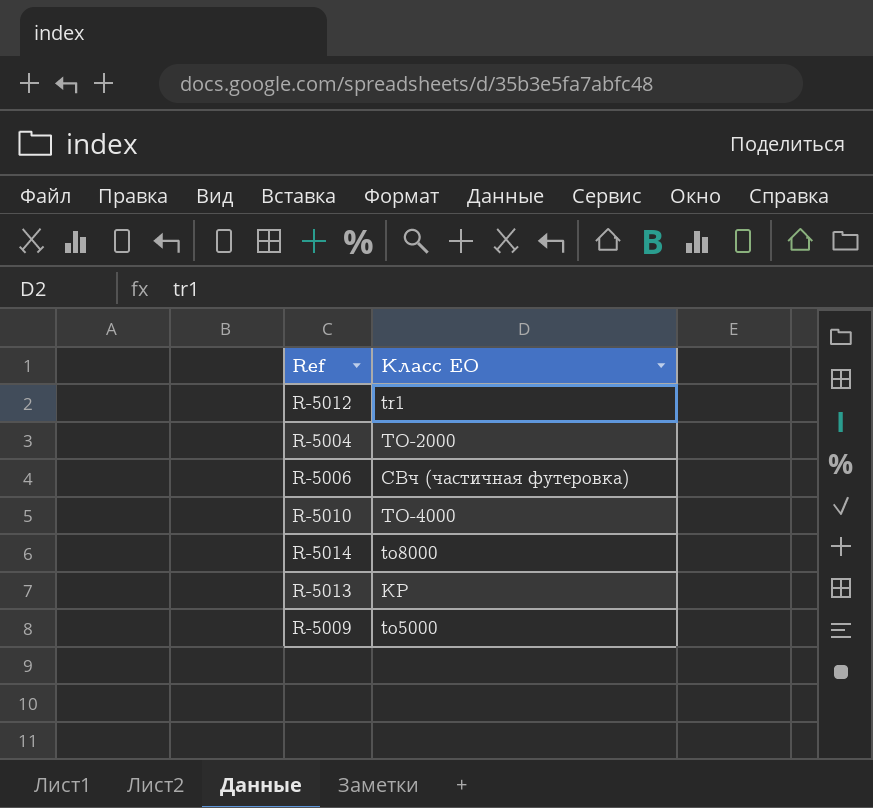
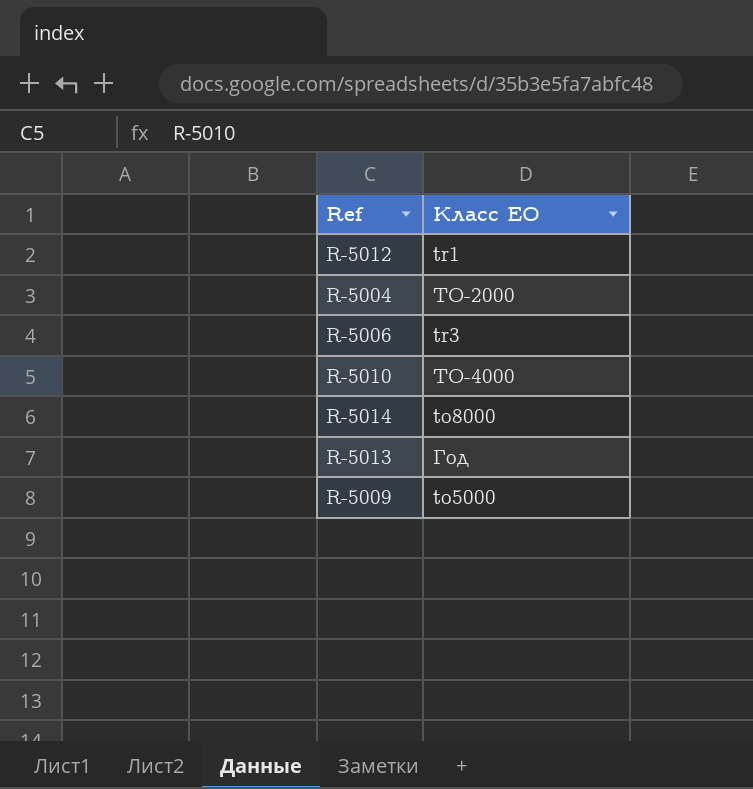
R-5006 | Класс ЕО: СВч (частичная футеровка) -> tr3
R-5013 | Класс ЕО: КР -> Год

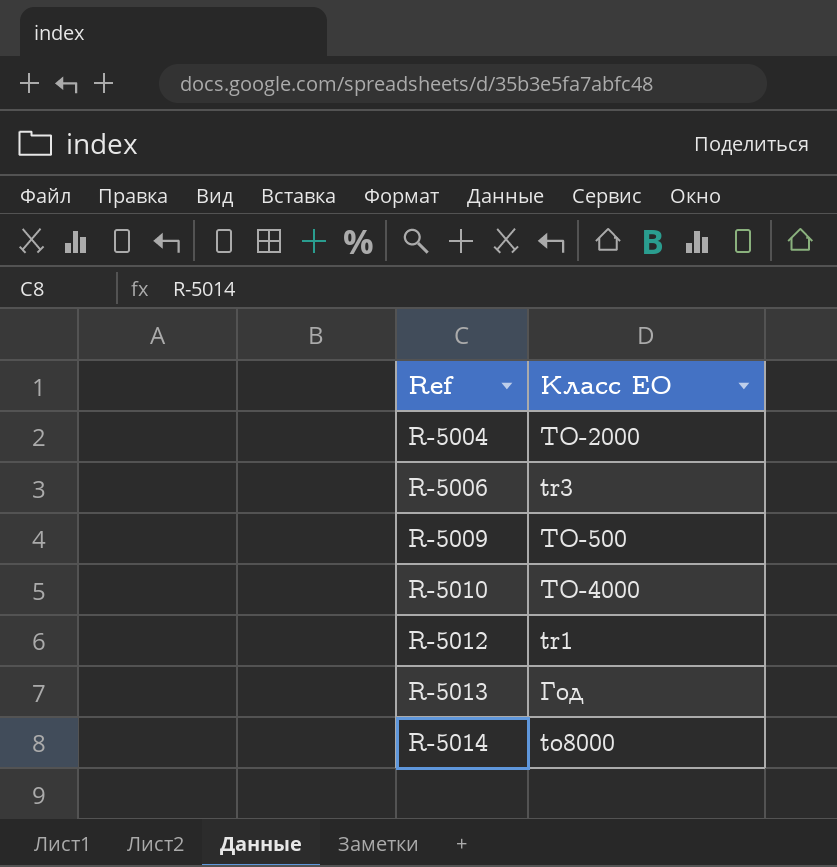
row order: none -> Ref ascending
R-5009 | Класс ЕО: to5000 -> ТО-500

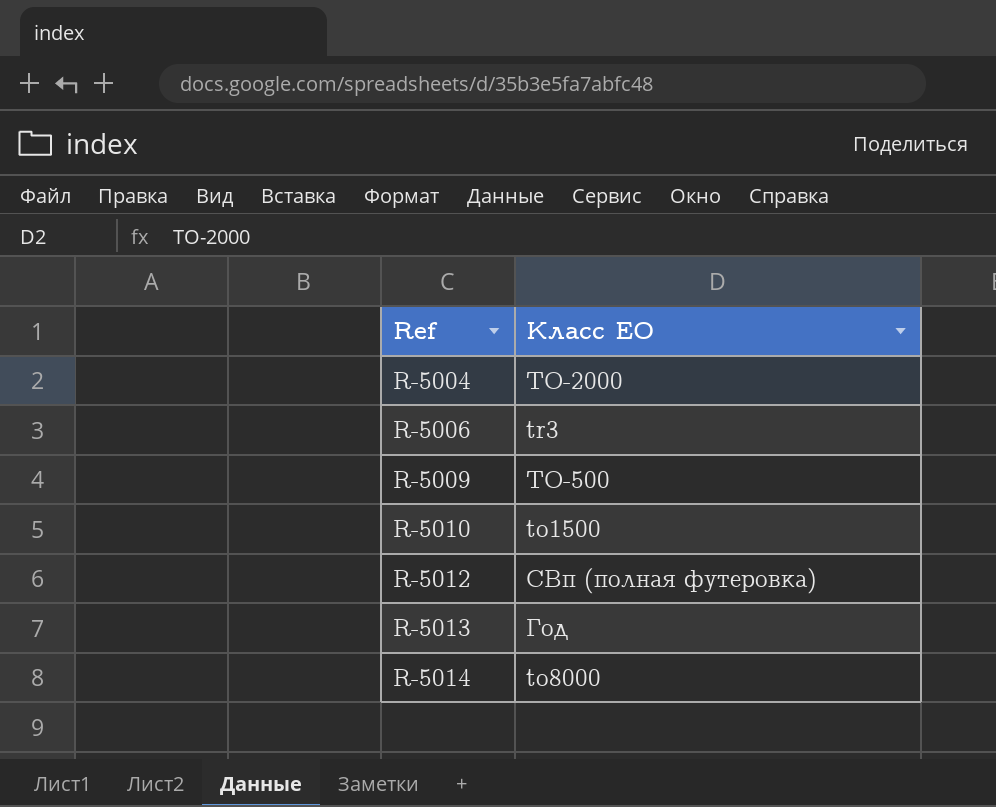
R-5010 | Класс ЕО: ТО-4000 -> to1500
R-5012 | Класс ЕО: tr1 -> СВп (полная футеровка)

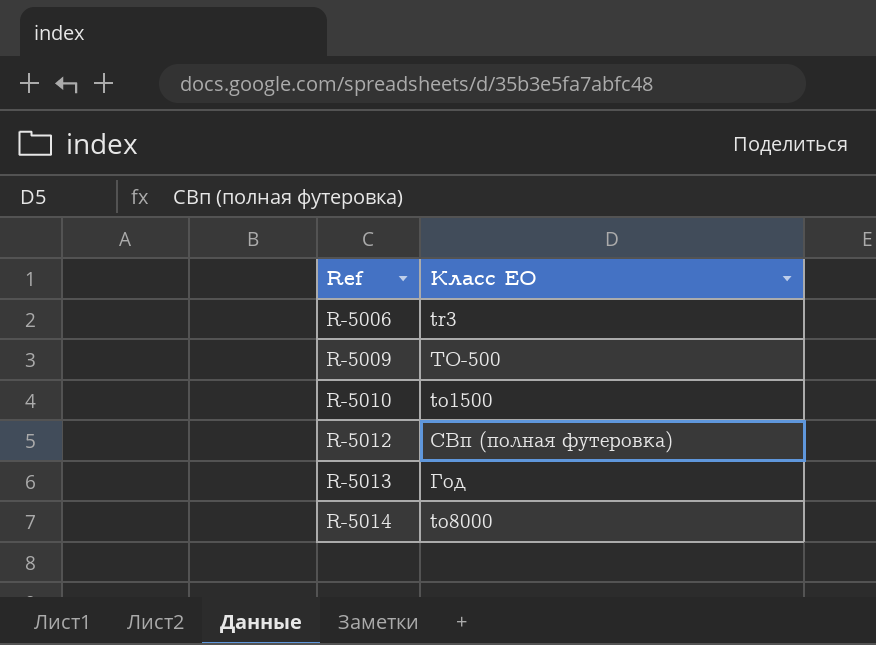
row R-5004: ТО-2000 -> none

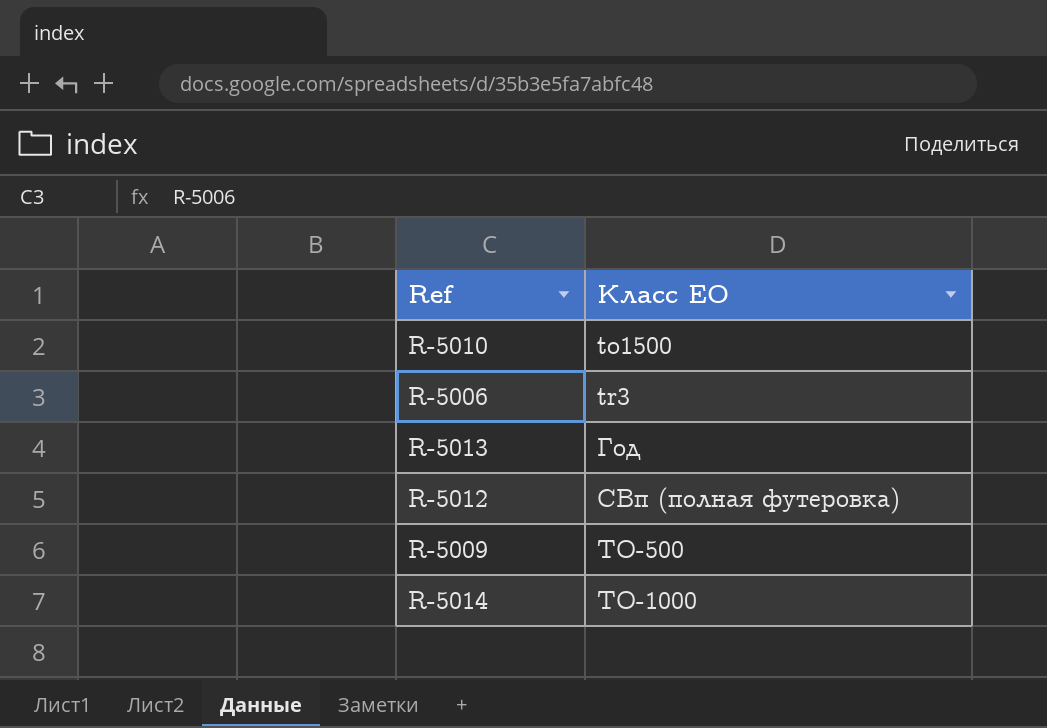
row order: Ref ascending -> Класс ЕО ascending
R-5014 | Класс ЕО: to8000 -> ТО-1000

